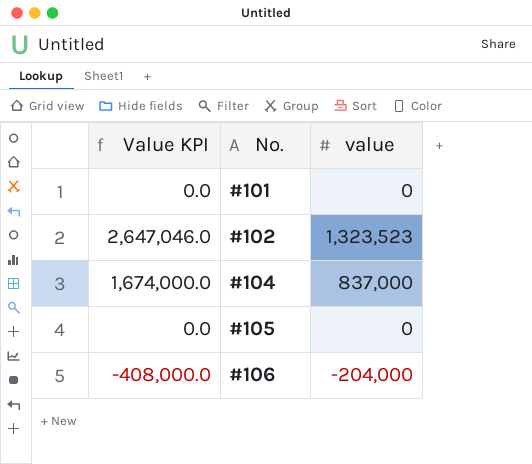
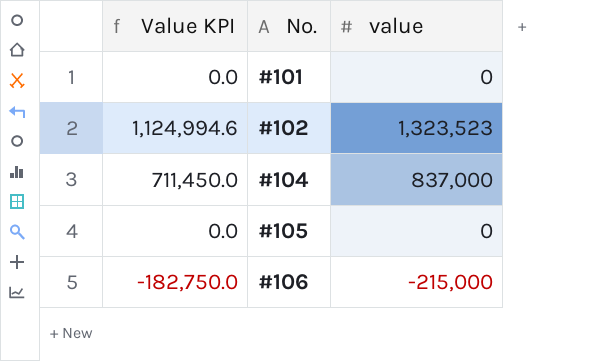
column Value KPI | formula: [value] * 2 -> [value] * 0.85
#106 | value: -204,000 -> -215,000

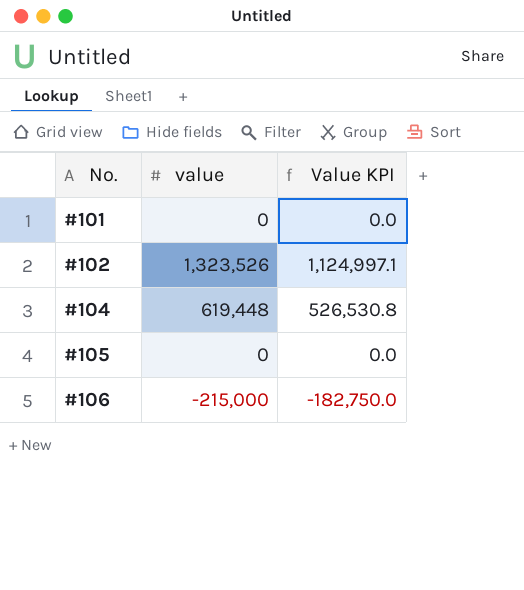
column Value KPI | position: 1 -> 3
#102 | value: 1,323,523 -> 1,323,526
#102 | Value KPI: 1,124,994.6 -> 1,124,997.1
#104 | value: 837,000 -> 619,448
#104 | Value KPI: 711,450.0 -> 526,530.8

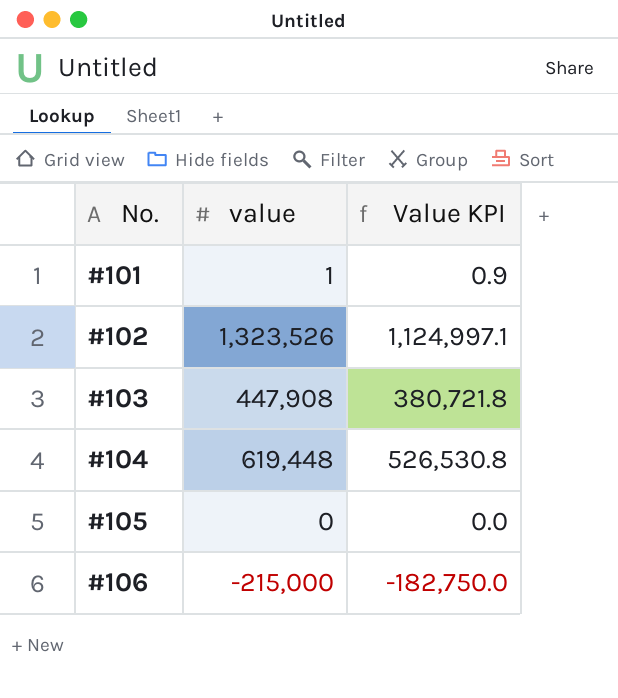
#101 | value: 0 -> 1
#101 | Value KPI: 0.0 -> 0.9
row #103: none -> 447,908 | 380,721.8

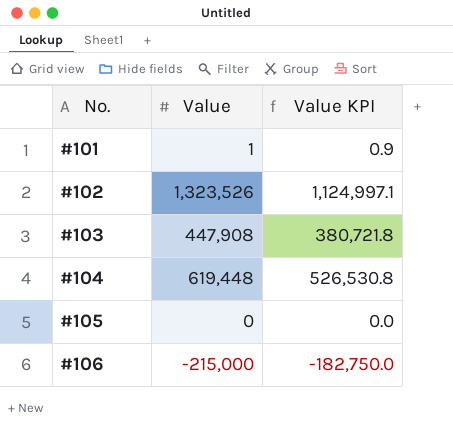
column name: value -> Value

